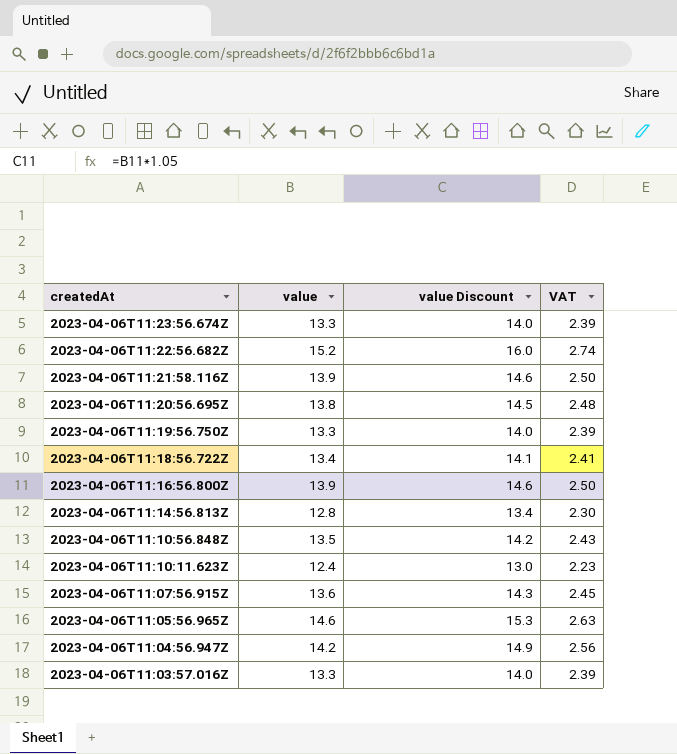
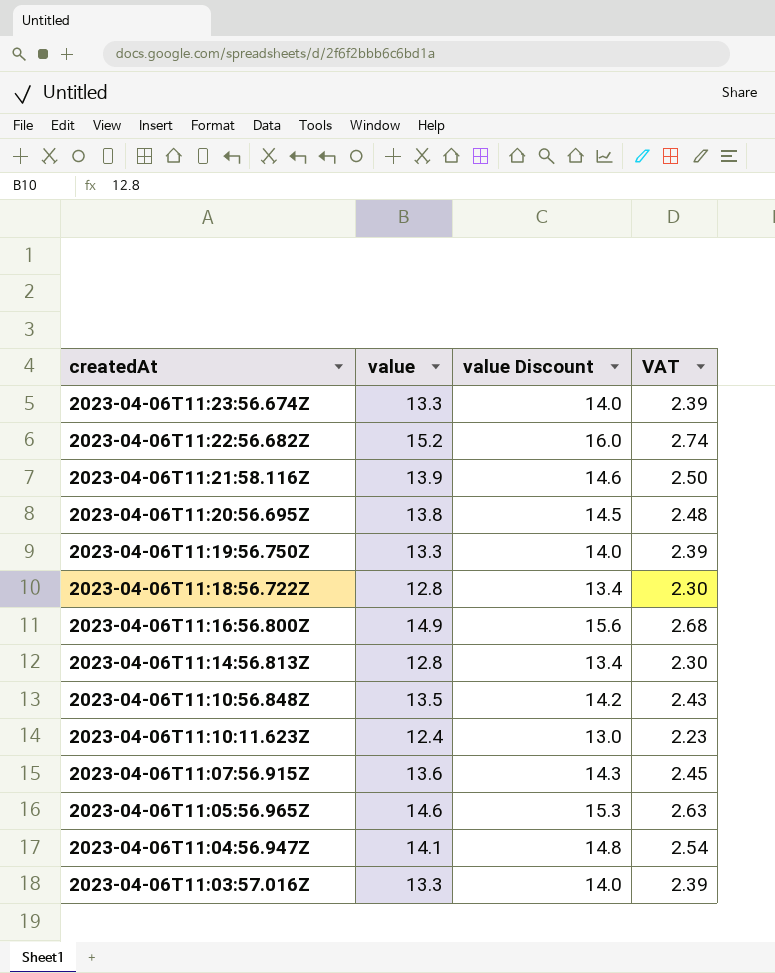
2023-04-06T11:18:56.722Z | value: 13.4 -> 12.8
2023-04-06T11:18:56.722Z | value Discount: 14.1 -> 13.4
2023-04-06T11:18:56.722Z | VAT: 2.41 -> 2.30
2023-04-06T11:16:56.800Z | value: 13.9 -> 14.9
2023-04-06T11:16:56.800Z | value Discount: 14.6 -> 15.6
2023-04-06T11:16:56.800Z | VAT: 2.50 -> 2.68
2023-04-06T11:04:56.947Z | value: 14.2 -> 14.1
2023-04-06T11:04:56.947Z | value Discount: 14.9 -> 14.8
2023-04-06T11:04:56.947Z | VAT: 2.56 -> 2.54

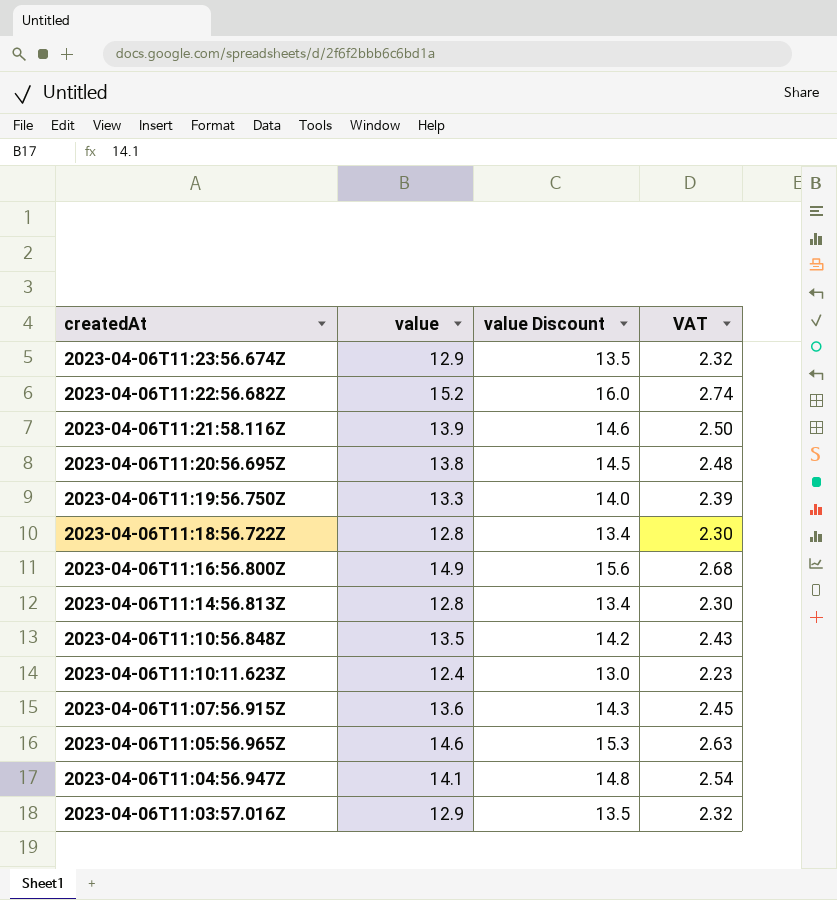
2023-04-06T11:23:56.674Z | value: 13.3 -> 12.9
2023-04-06T11:23:56.674Z | value Discount: 14.0 -> 13.5
2023-04-06T11:23:56.674Z | VAT: 2.39 -> 2.32
2023-04-06T11:03:57.016Z | value: 13.3 -> 12.9
2023-04-06T11:03:57.016Z | value Discount: 14.0 -> 13.5
2023-04-06T11:03:57.016Z | VAT: 2.39 -> 2.32

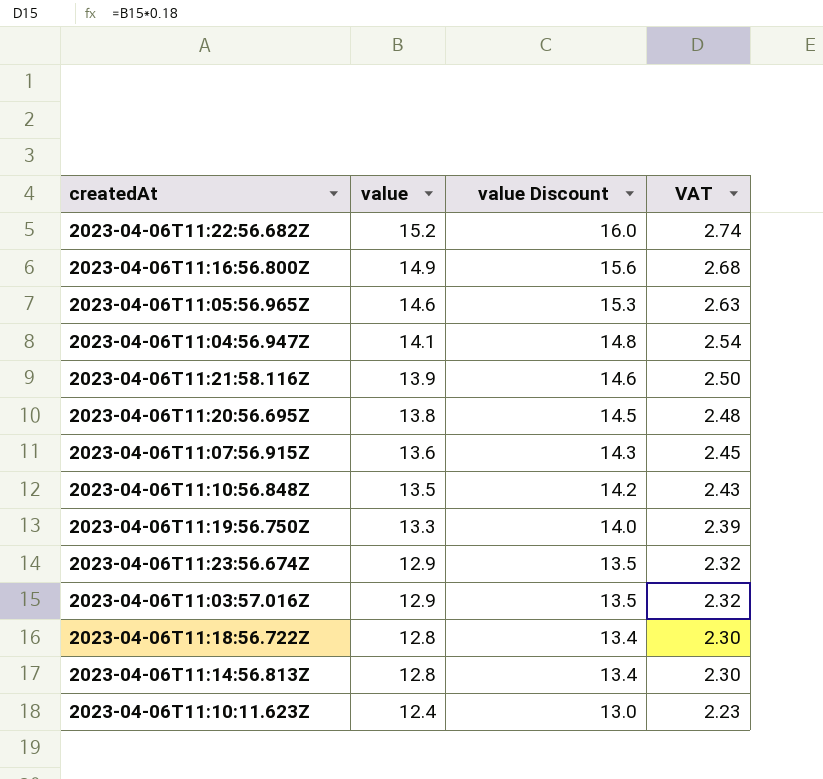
row order: createdAt descending -> value descending

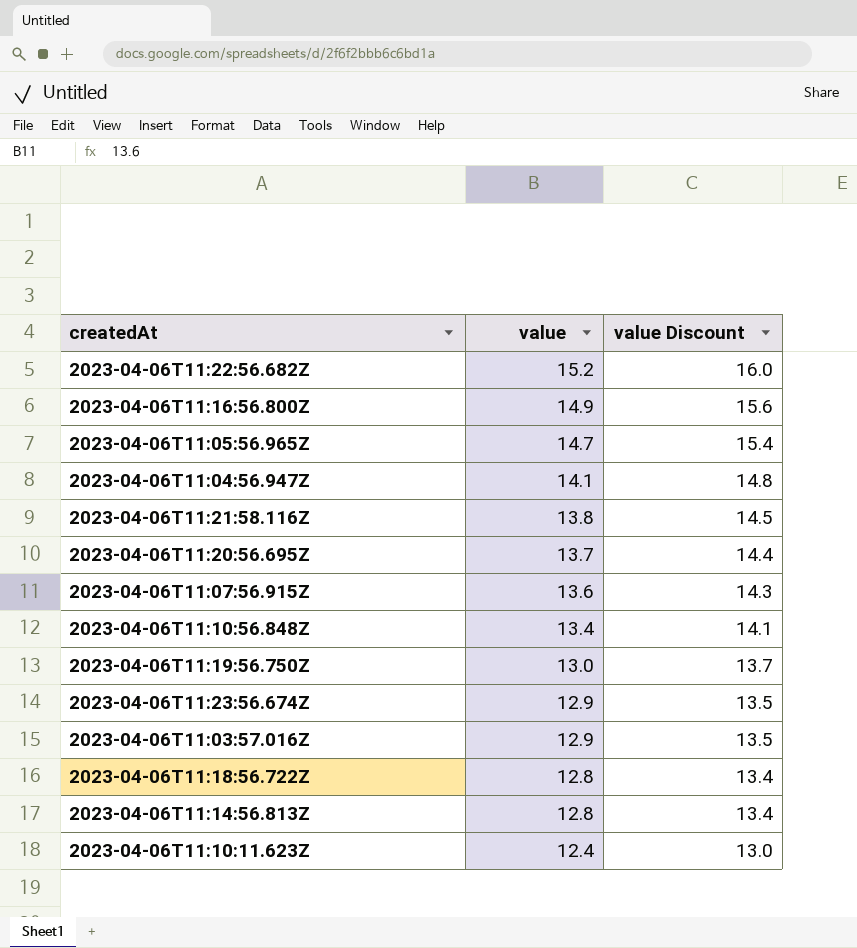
column VAT | formula: [value] * 0.18 -> none
2023-04-06T11:05:56.965Z | value: 14.6 -> 14.7
2023-04-06T11:05:56.965Z | value Discount: 15.3 -> 15.4
2023-04-06T11:21:58.116Z | value: 13.9 -> 13.8
2023-04-06T11:21:58.116Z | value Discount: 14.6 -> 14.5
2023-04-06T11:20:56.695Z | value: 13.8 -> 13.7
2023-04-06T11:20:56.695Z | value Discount: 14.5 -> 14.4
2023-04-06T11:10:56.848Z | value: 13.5 -> 13.4
2023-04-06T11:10:56.848Z | value Discount: 14.2 -> 14.1
2023-04-06T11:19:56.750Z | value: 13.3 -> 13.0
2023-04-06T11:19:56.750Z | value Discount: 14.0 -> 13.7

